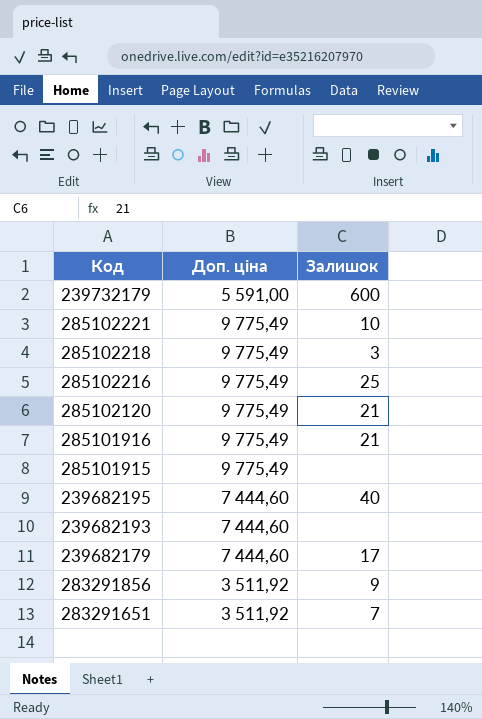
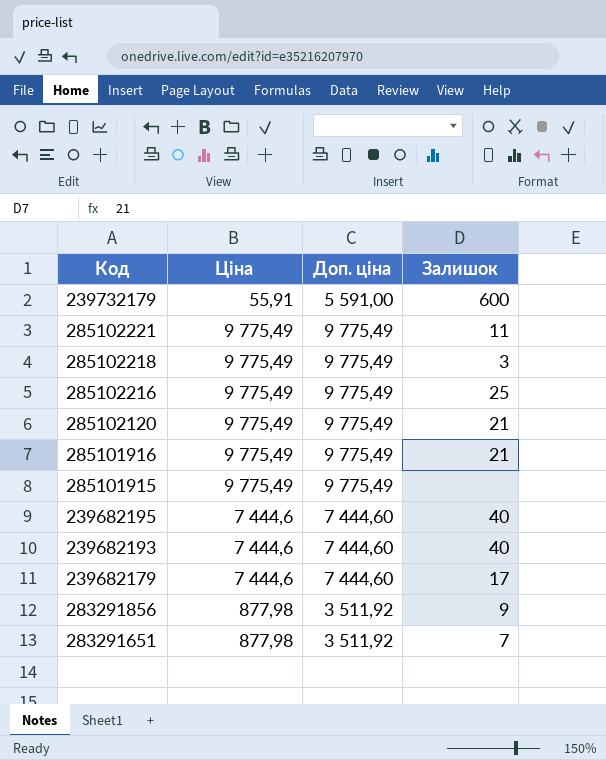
column Ціна | position: none -> 2
285102221 | Залишок: 10 -> 11
239682193 | Залишок: none -> 40

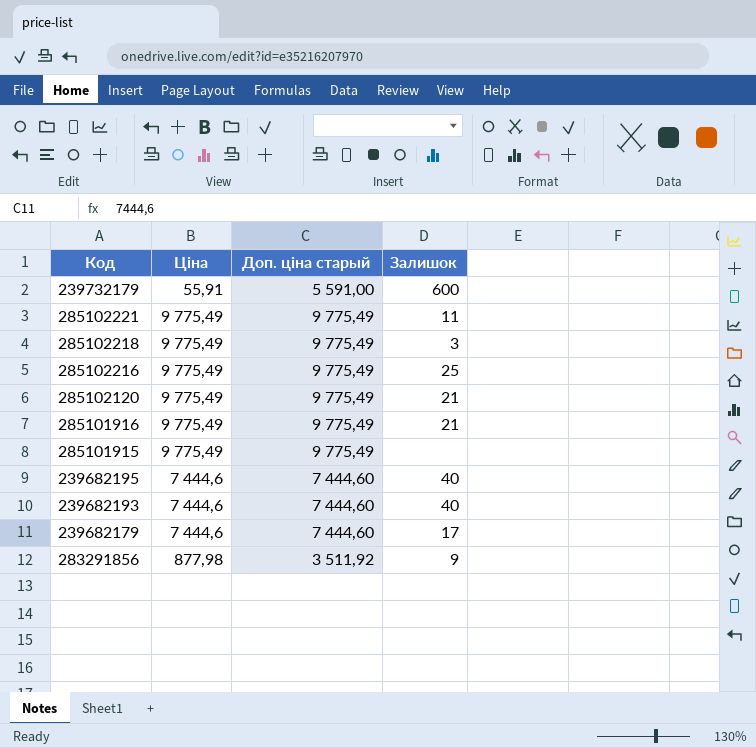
column name: Доп. ціна -> Доп. ціна старый
row 283291651: 877,98 | 3 511,92 | 7 -> none

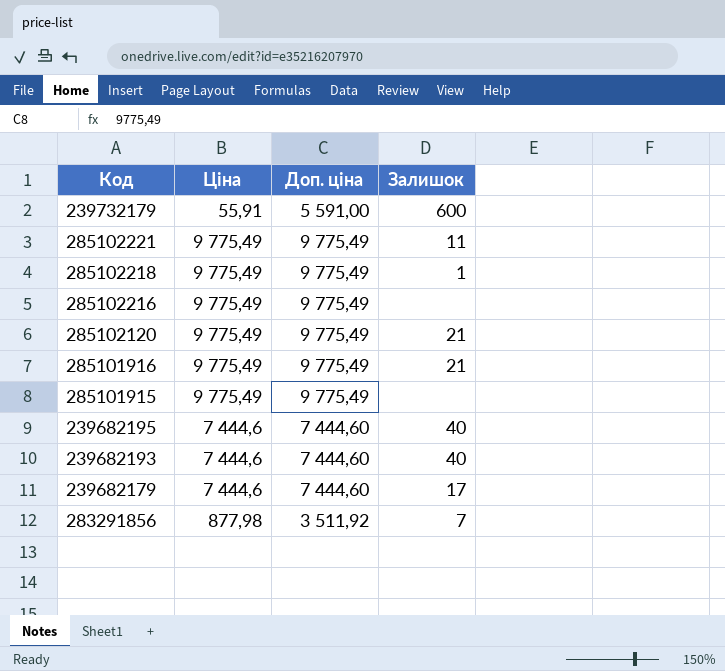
column name: Доп. ціна старый -> Доп. ціна
285102218 | Залишок: 3 -> 1
285102216 | Залишок: 25 -> none
283291856 | Залишок: 9 -> 7

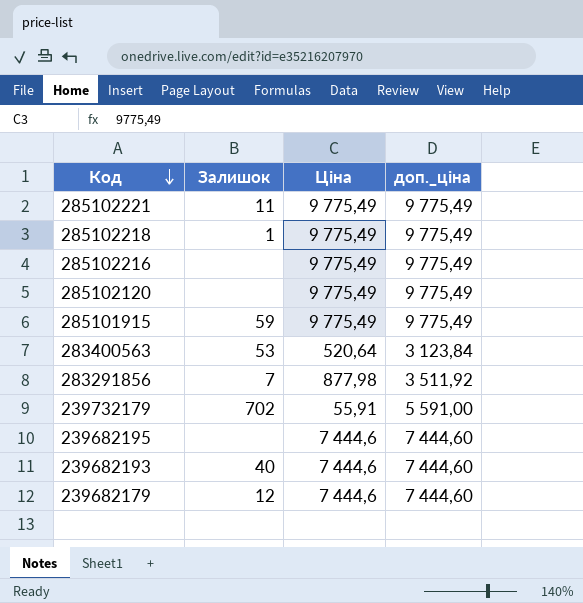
row order: none -> Код descending
column Залишок | position: 4 -> 2
column name: Доп. ціна -> доп._ціна
row 285101916: 9 775,49 | 9 775,49 | 21 -> none
285102120 | Залишок: 21 -> none
285101915 | Залишок: none -> 59
row 283400563: none -> 53 | 520,64 | 3 123,84
239732179 | Залишок: 600 -> 702
239682195 | Залишок: 40 -> none
239682179 | Залишок: 17 -> 12

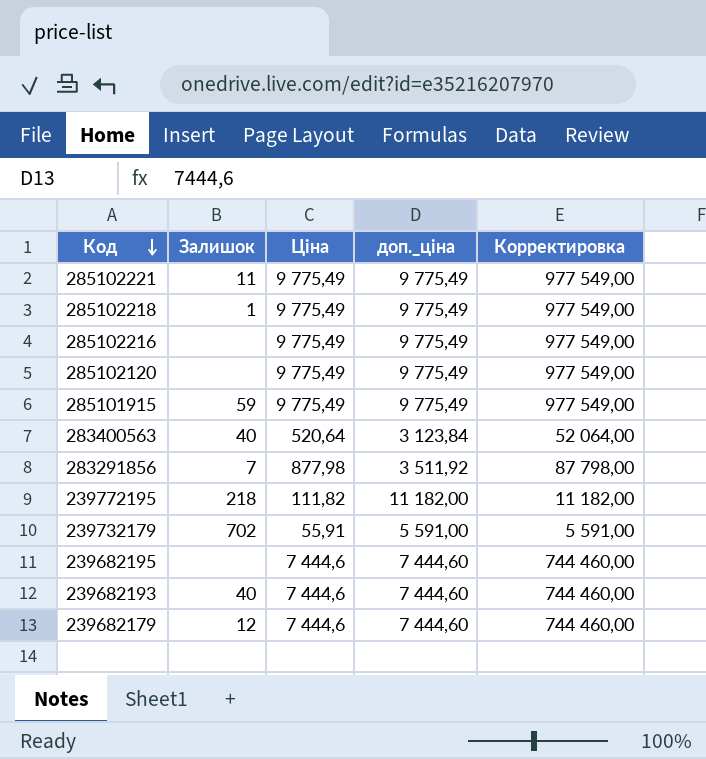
column Корректировка | formula: none -> [Ціна] * 100
283400563 | Залишок: 53 -> 40
row 239772195: none -> 218 | 111,82 | 11 182,00 | 11 182,00

